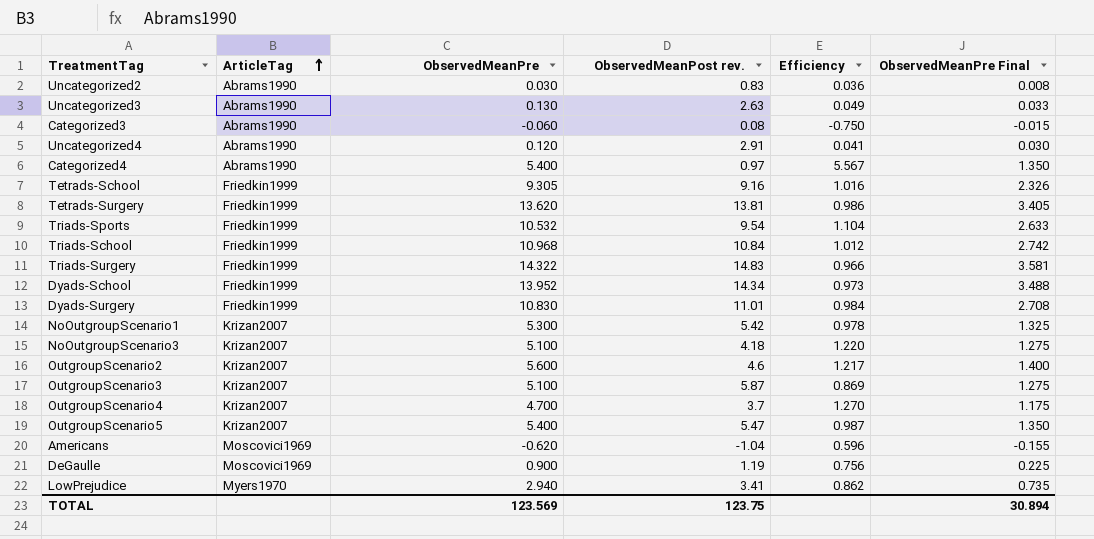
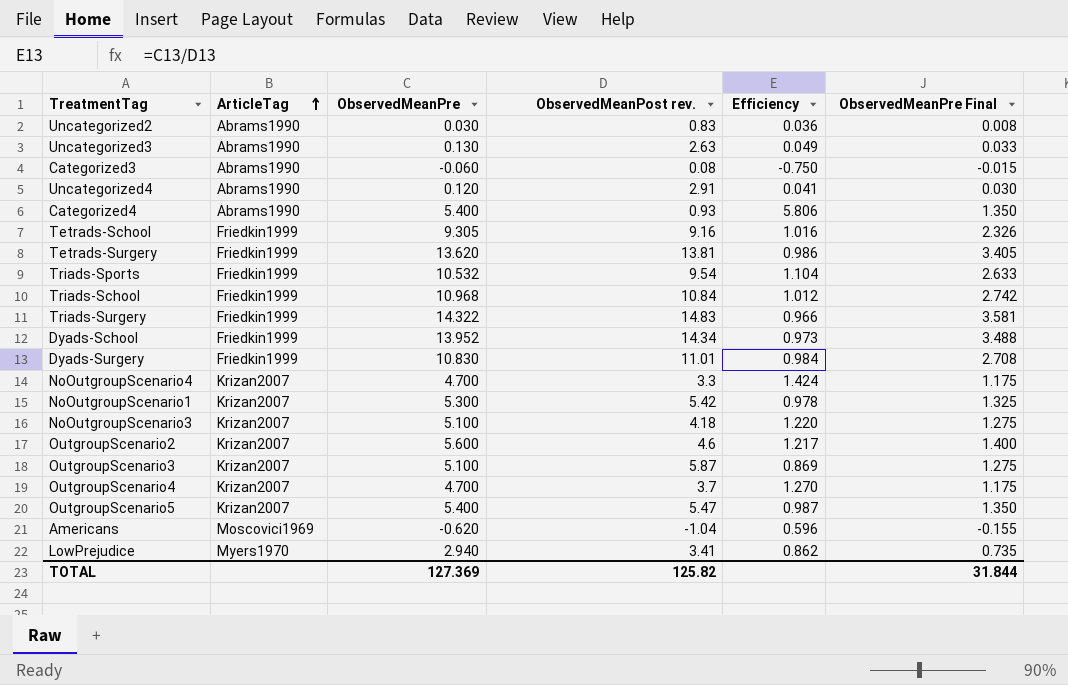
row DeGaulle: Moscovici1969 | 0.900 | 1.19 | 0.756 | 0.225 -> none
Categorized4 | ObservedMeanPost rev.: 0.97 -> 0.93
Categorized4 | Efficiency: 5.567 -> 5.806
row NoOutgroupScenario4: none -> Krizan2007 | 4.700 | 3.3 | 1.424 | 1.175
TOTAL | ObservedMeanPre: 123.569 -> 127.369
TOTAL | ObservedMeanPost rev.: 123.75 -> 125.82
TOTAL | ObservedMeanPre Final: 30.894 -> 31.844

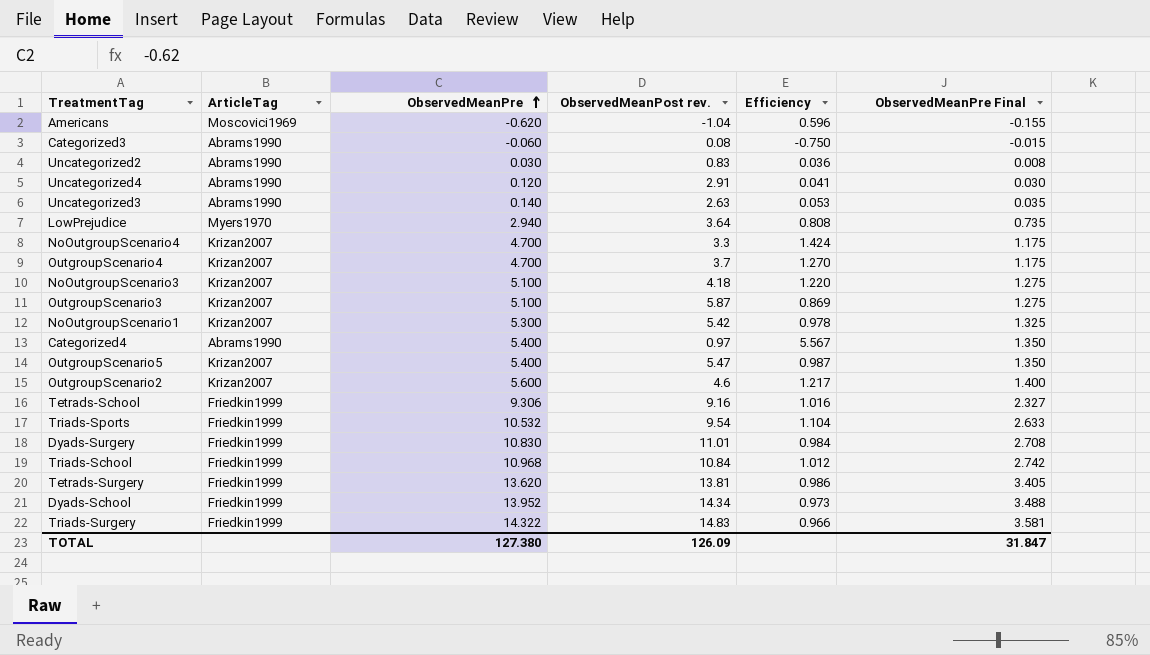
row order: ArticleTag ascending -> ObservedMeanPre ascending
Uncategorized3 | ObservedMeanPre: 0.130 -> 0.140
Uncategorized3 | Efficiency: 0.049 -> 0.053
Uncategorized3 | ObservedMeanPre Final: 0.033 -> 0.035
LowPrejudice | ObservedMeanPost rev.: 3.41 -> 3.64
LowPrejudice | Efficiency: 0.862 -> 0.808
Categorized4 | ObservedMeanPost rev.: 0.93 -> 0.97
Categorized4 | Efficiency: 5.806 -> 5.567
Tetrads-School | ObservedMeanPre: 9.305 -> 9.306
Tetrads-School | ObservedMeanPre Final: 2.326 -> 2.327
TOTAL | ObservedMeanPre: 127.369 -> 127.380
TOTAL | ObservedMeanPost rev.: 125.82 -> 126.09
TOTAL | ObservedMeanPre Final: 31.844 -> 31.847

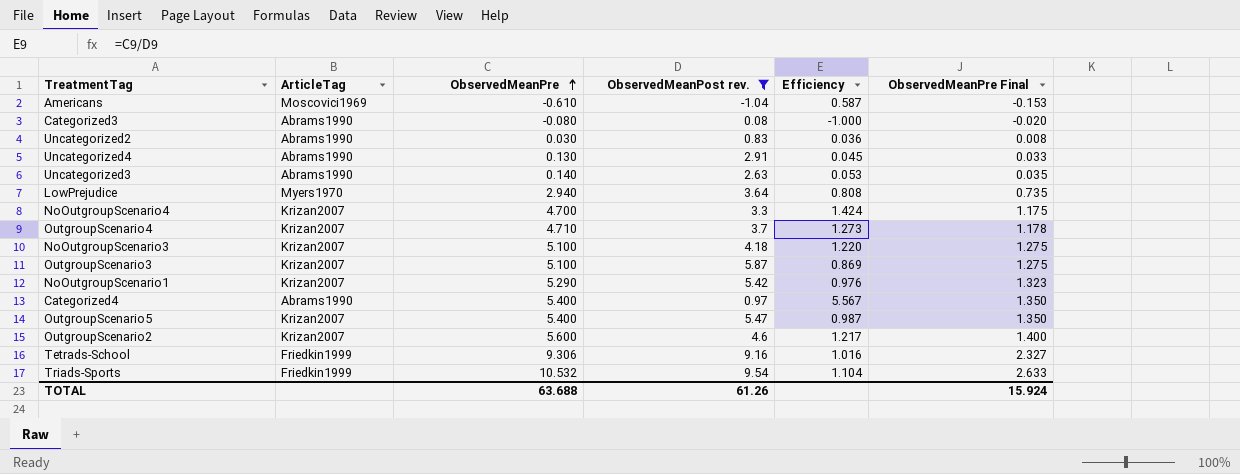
filter: none -> ObservedMeanPost rev. <= 9.54
Americans | ObservedMeanPre: -0.620 -> -0.610
Americans | Efficiency: 0.596 -> 0.587
Americans | ObservedMeanPre Final: -0.155 -> -0.153
Categorized3 | ObservedMeanPre: -0.060 -> -0.080
Categorized3 | Efficiency: -0.750 -> -1.000
Categorized3 | ObservedMeanPre Final: -0.015 -> -0.020
Uncategorized4 | ObservedMeanPre: 0.120 -> 0.130
Uncategorized4 | Efficiency: 0.041 -> 0.045
Uncategorized4 | ObservedMeanPre Final: 0.030 -> 0.033
OutgroupScenario4 | ObservedMeanPre: 4.700 -> 4.710
OutgroupScenario4 | Efficiency: 1.270 -> 1.273
OutgroupScenario4 | ObservedMeanPre Final: 1.175 -> 1.178
NoOutgroupScenario1 | ObservedMeanPre: 5.300 -> 5.290
NoOutgroupScenario1 | Efficiency: 0.978 -> 0.976
NoOutgroupScenario1 | ObservedMeanPre Final: 1.325 -> 1.323
TOTAL | ObservedMeanPre: 127.380 -> 63.688
TOTAL | ObservedMeanPost rev.: 126.09 -> 61.26
TOTAL | ObservedMeanPre Final: 31.847 -> 15.924

